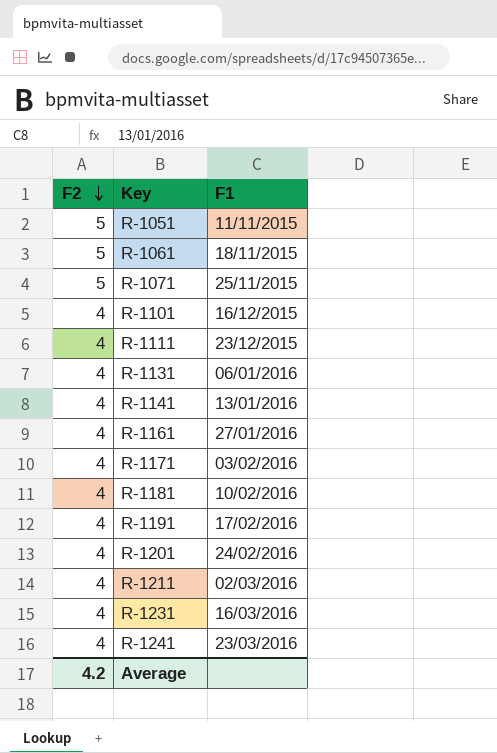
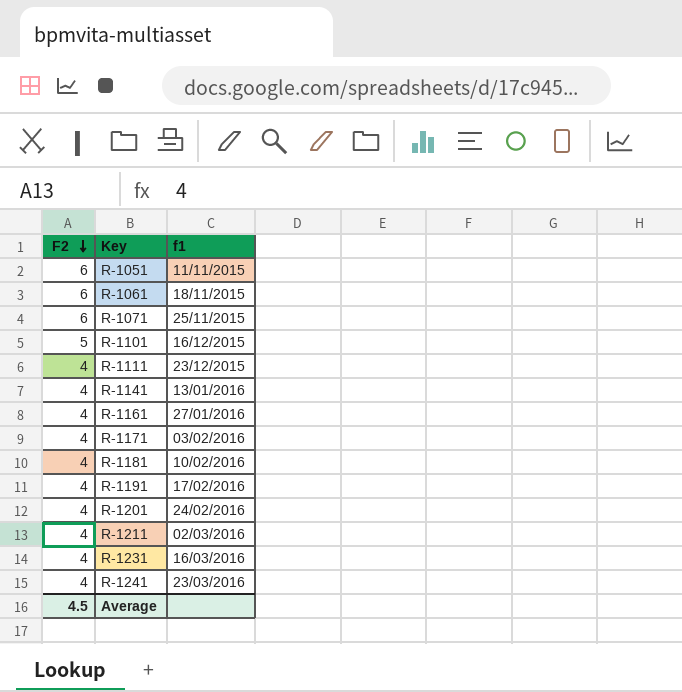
column name: F1 -> f1
row R-1131: 4 | 06/01/2016 -> none
R-1051 | F2: 5 -> 6
R-1061 | F2: 5 -> 6
R-1071 | F2: 5 -> 6
R-1101 | F2: 4 -> 5
Average | F2: 4.2 -> 4.5

